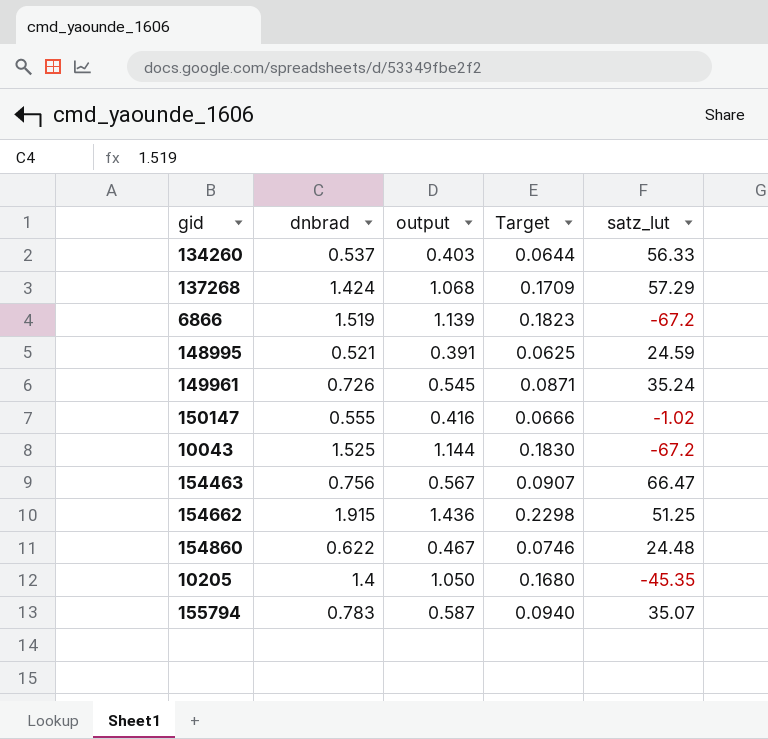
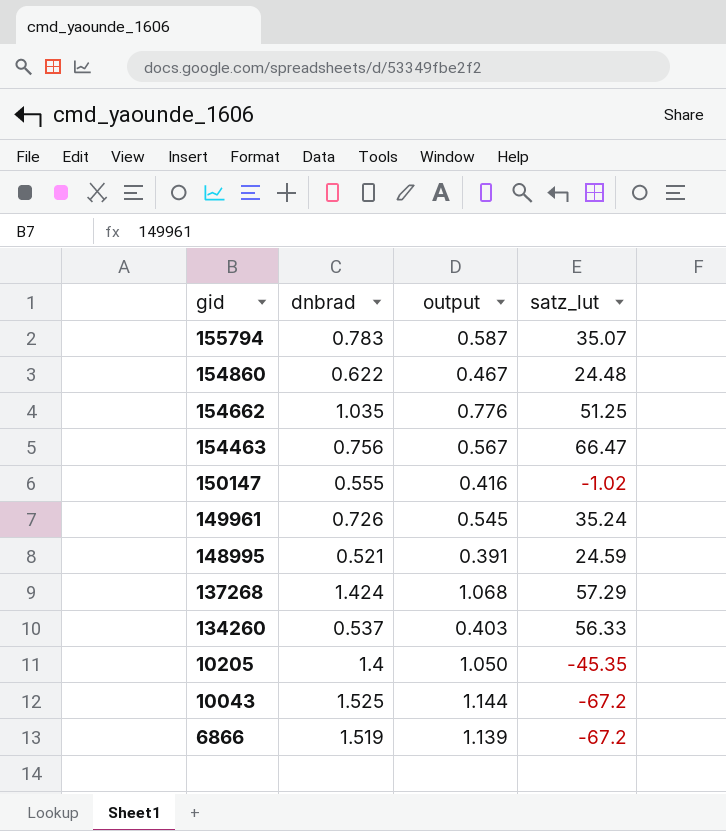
row order: none -> gid descending
column Target | formula: [dnbrad] * 0.12 -> none
154662 | dnbrad: 1.915 -> 1.035
154662 | output: 1.436 -> 0.776

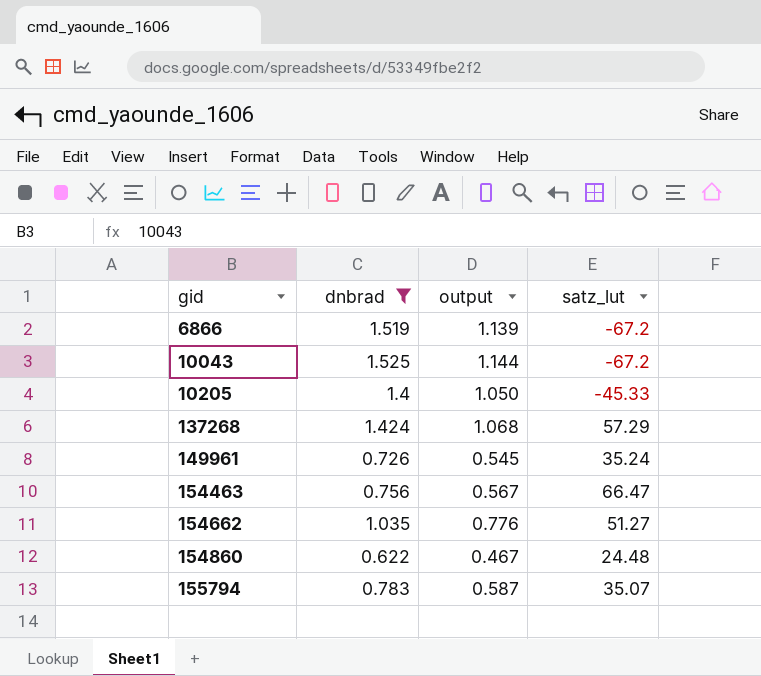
filter: none -> dnbrad >= 0.622
row order: gid descending -> gid ascending
10205 | satz_lut: -45.35 -> -45.33
154662 | satz_lut: 51.25 -> 51.27

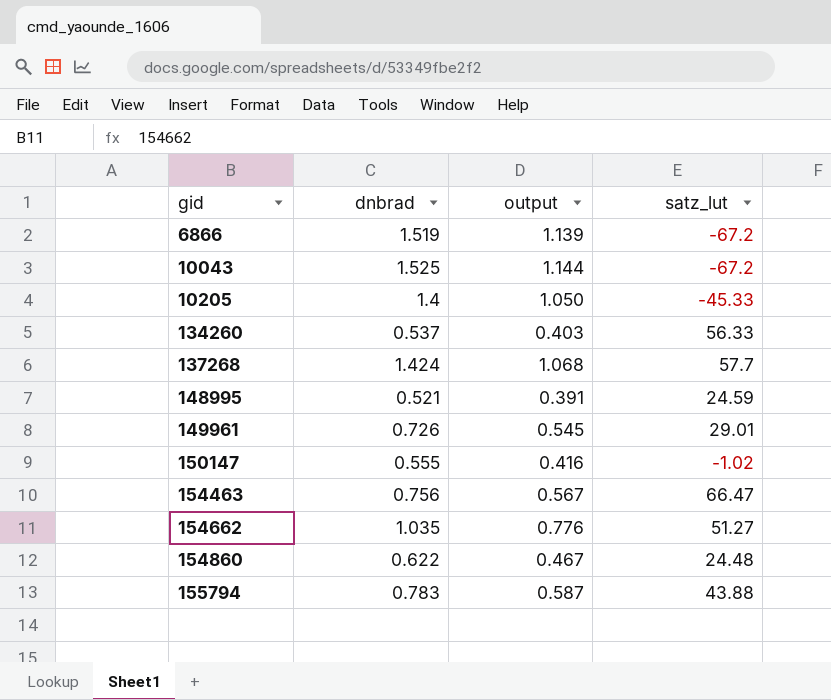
filter: dnbrad >= 0.622 -> none
137268 | satz_lut: 57.29 -> 57.7
149961 | satz_lut: 35.24 -> 29.01
155794 | satz_lut: 35.07 -> 43.88

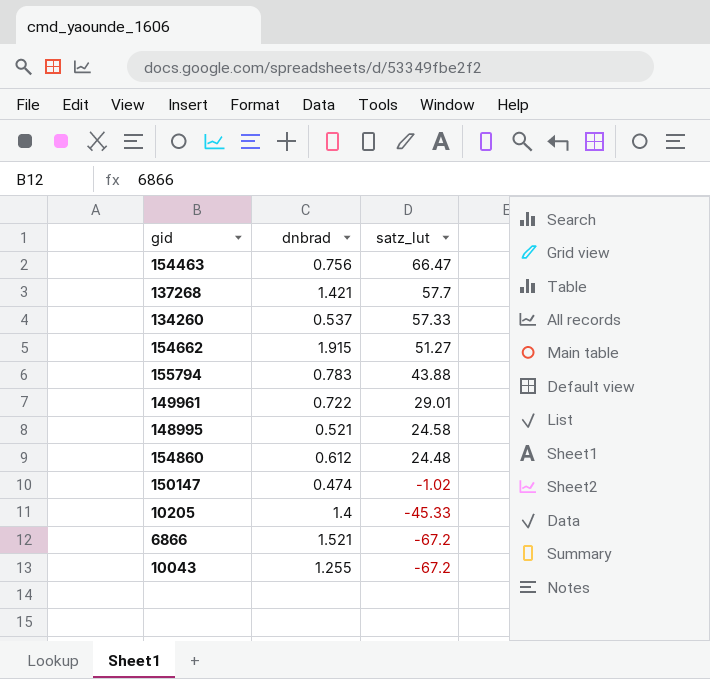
row order: gid ascending -> satz_lut descending
column output | formula: [dnbrad] * 0.75 -> none
137268 | dnbrad: 1.424 -> 1.421
134260 | satz_lut: 56.33 -> 57.33
154662 | dnbrad: 1.035 -> 1.915
149961 | dnbrad: 0.726 -> 0.722
148995 | satz_lut: 24.59 -> 24.58
154860 | dnbrad: 0.622 -> 0.612
150147 | dnbrad: 0.555 -> 0.474
6866 | dnbrad: 1.519 -> 1.521
10043 | dnbrad: 1.525 -> 1.255

